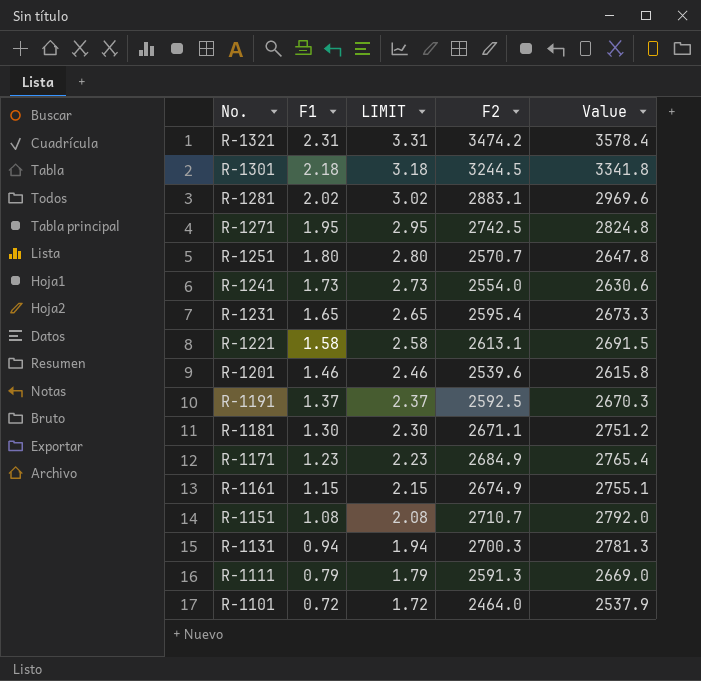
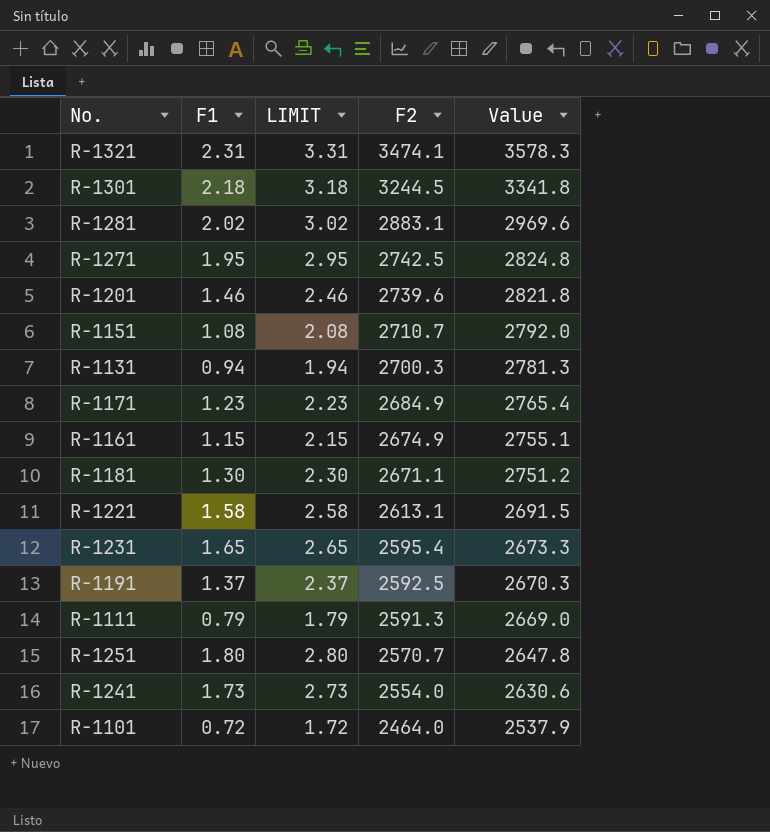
row order: No. descending -> F2 descending
R-1321 | F2: 3474.2 -> 3474.1
R-1321 | Value: 3578.4 -> 3578.3
R-1201 | F2: 2539.6 -> 2739.6
R-1201 | Value: 2615.8 -> 2821.8

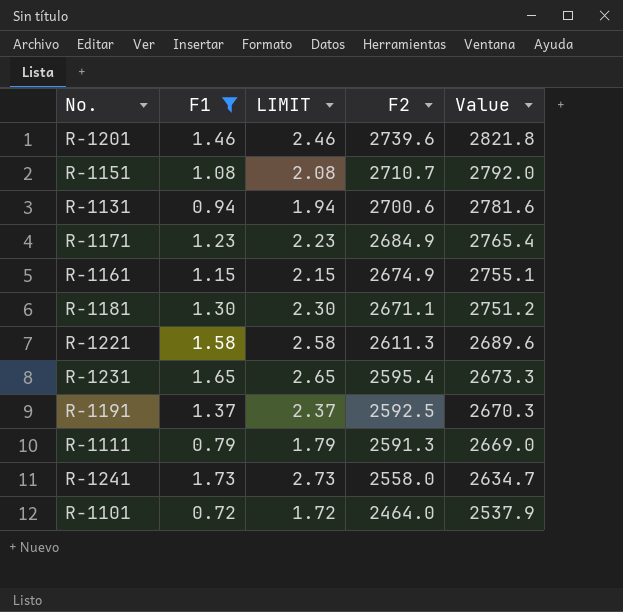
filter: none -> F1 <= 1.73
R-1131 | F2: 2700.3 -> 2700.6
R-1131 | Value: 2781.3 -> 2781.6
R-1221 | F2: 2613.1 -> 2611.3
R-1221 | Value: 2691.5 -> 2689.6
R-1241 | F2: 2554.0 -> 2558.0
R-1241 | Value: 2630.6 -> 2634.7

